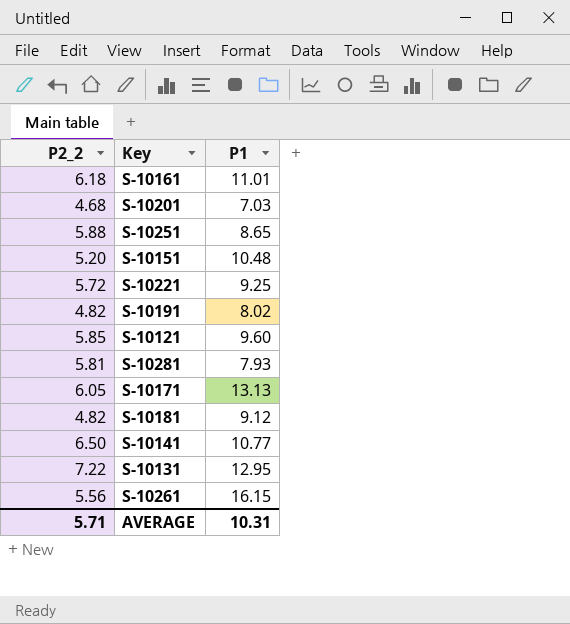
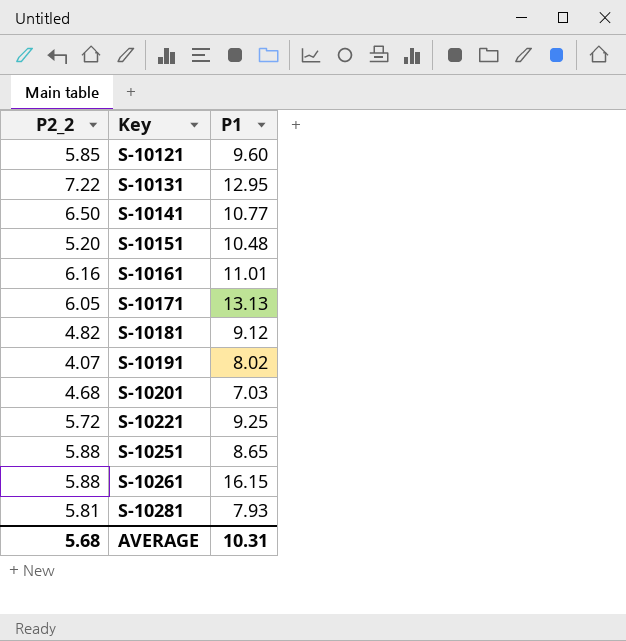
row order: none -> Key ascending
S-10161 | P2_2: 6.18 -> 6.16
S-10191 | P2_2: 4.82 -> 4.07
S-10261 | P2_2: 5.56 -> 5.88
AVERAGE | P2_2: 5.71 -> 5.68

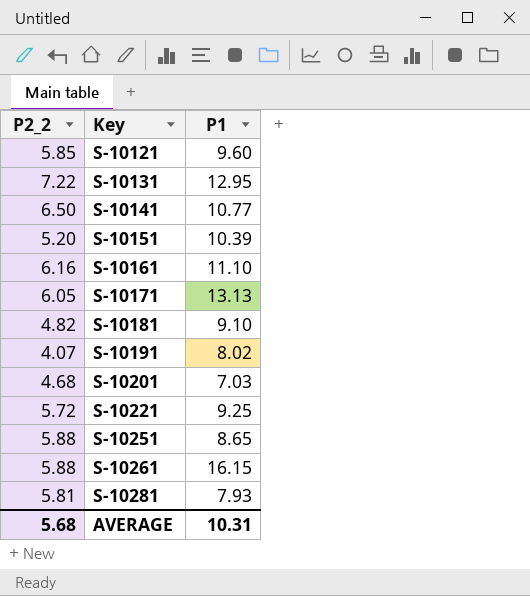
S-10151 | P1: 10.48 -> 10.39
S-10161 | P1: 11.01 -> 11.10
S-10181 | P1: 9.12 -> 9.10

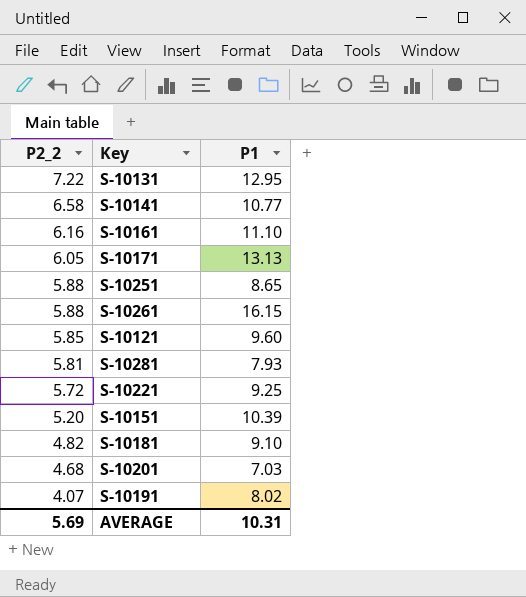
row order: Key ascending -> P2_2 descending
S-10141 | P2_2: 6.50 -> 6.58
AVERAGE | P2_2: 5.68 -> 5.69

